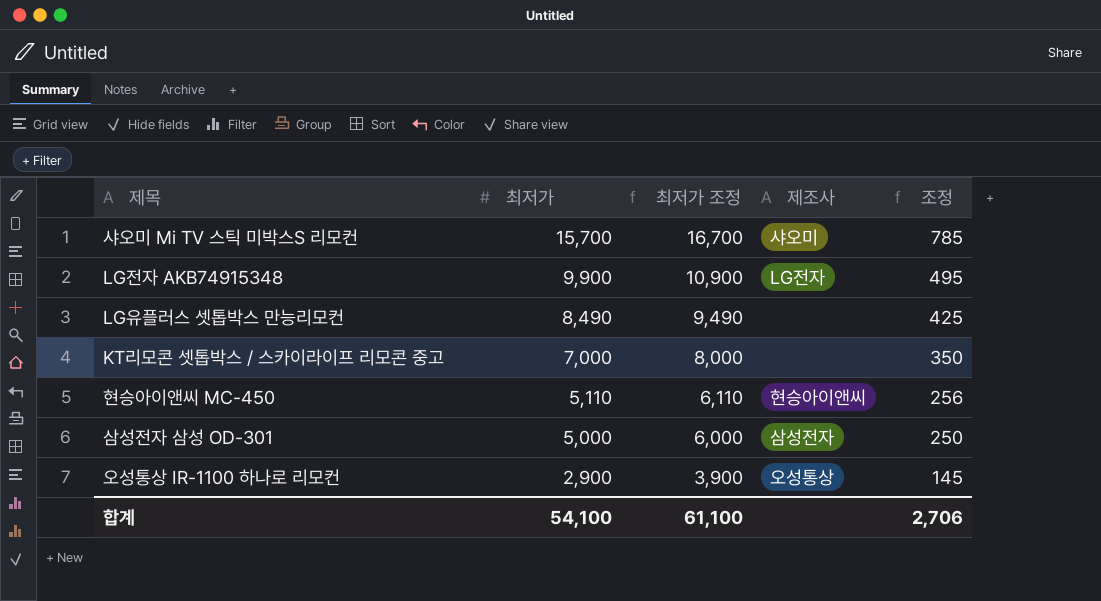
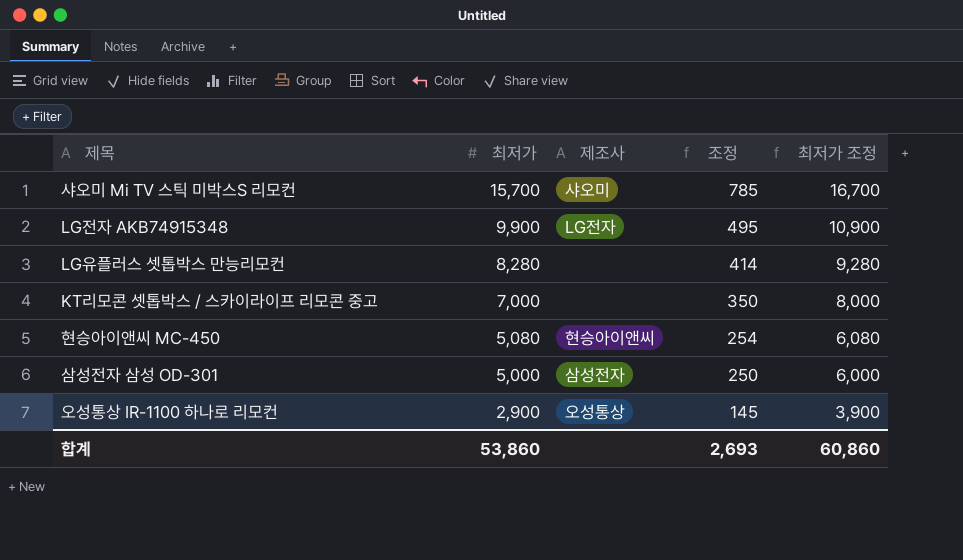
column 최저가 조정 | position: 3 -> 5
LG유플러스 셋톱박스 만능리모컨 | 최저가: 8,490 -> 8,280
LG유플러스 셋톱박스 만능리모컨 | 조정: 425 -> 414
LG유플러스 셋톱박스 만능리모컨 | 최저가 조정: 9,490 -> 9,280
현승아이앤씨 MC-450 | 최저가: 5,110 -> 5,080
현승아이앤씨 MC-450 | 조정: 256 -> 254
현승아이앤씨 MC-450 | 최저가 조정: 6,110 -> 6,080
합계 | 최저가: 54,100 -> 53,860
합계 | 조정: 2,706 -> 2,693
합계 | 최저가 조정: 61,100 -> 60,860

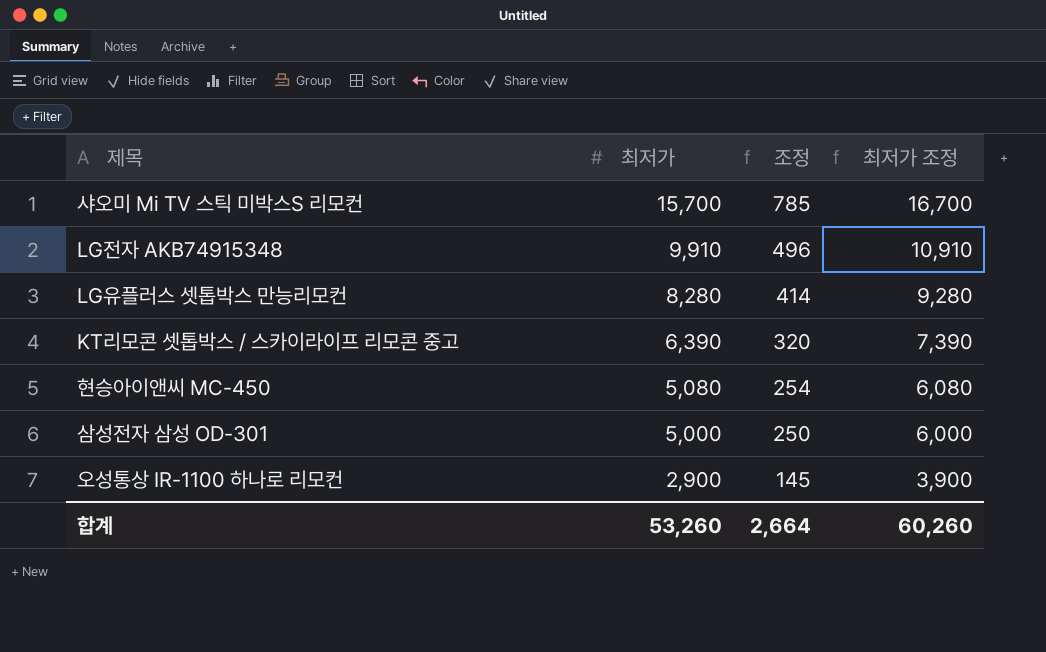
column 제조사 | position: 3 -> none
LG전자 AKB74915348 | 최저가: 9,900 -> 9,910
LG전자 AKB74915348 | 조정: 495 -> 496
LG전자 AKB74915348 | 최저가 조정: 10,900 -> 10,910
KT리모콘 셋톱박스 / 스카이라이프 리모콘 중고 | 최저가: 7,000 -> 6,390
KT리모콘 셋톱박스 / 스카이라이프 리모콘 중고 | 조정: 350 -> 320
KT리모콘 셋톱박스 / 스카이라이프 리모콘 중고 | 최저가 조정: 8,000 -> 7,390
합계 | 최저가: 53,860 -> 53,260
합계 | 조정: 2,693 -> 2,664
합계 | 최저가 조정: 60,860 -> 60,260

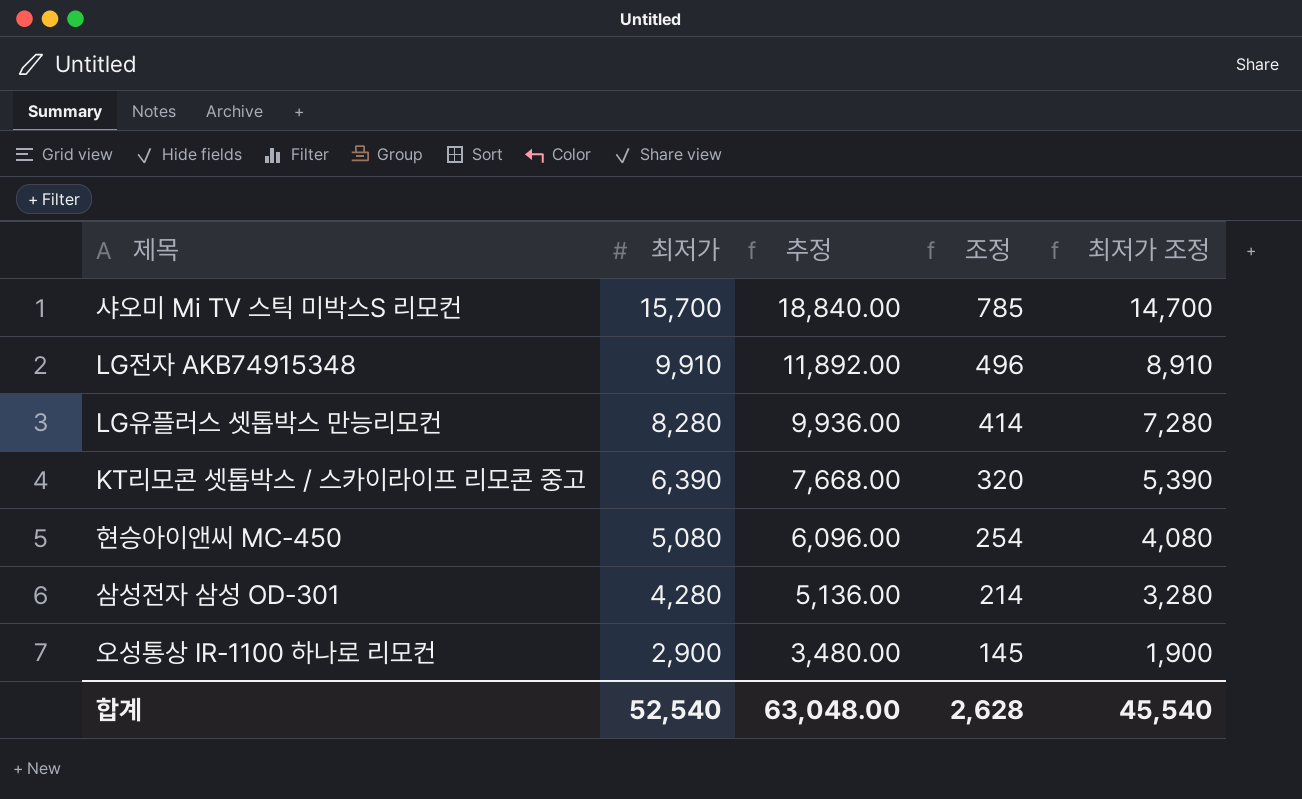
column 추정 | formula: none -> [최저가] * 1.2
column 최저가 조정 | formula: [최저가] + 1000 -> [최저가] - 1000
삼성전자 삼성 OD-301 | 최저가: 5,000 -> 4,280
삼성전자 삼성 OD-301 | 조정: 250 -> 214
합계 | 최저가: 53,260 -> 52,540
합계 | 조정: 2,664 -> 2,628
합계 | 최저가 조정: 60,260 -> 45,540

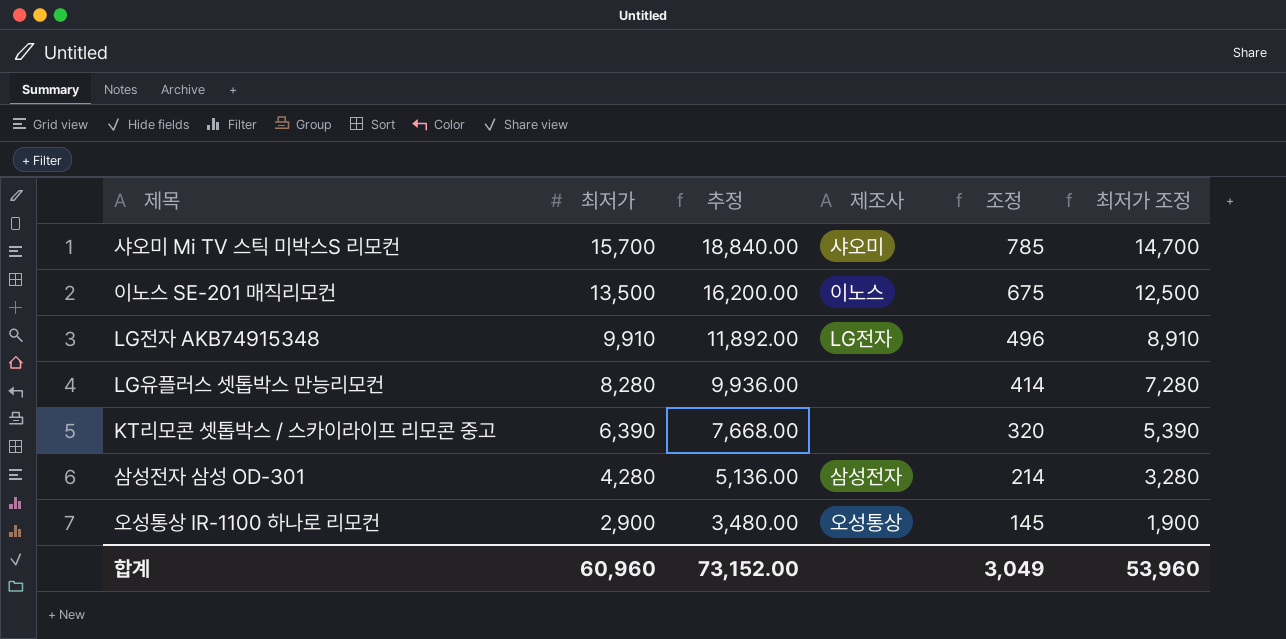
column 제조사 | position: none -> 4
row 현승아이앤씨 MC-450: 5,080 | 6,096.00 | 254 | 4,080 -> none
row 이노스 SE-201 매직리모컨: none -> 13,500 | 16,200.00 | 이노스 | 675 | 12,500
합계 | 최저가: 52,540 -> 60,960
합계 | 추정: 63,048.00 -> 73,152.00
합계 | 조정: 2,628 -> 3,049
합계 | 최저가 조정: 45,540 -> 53,960

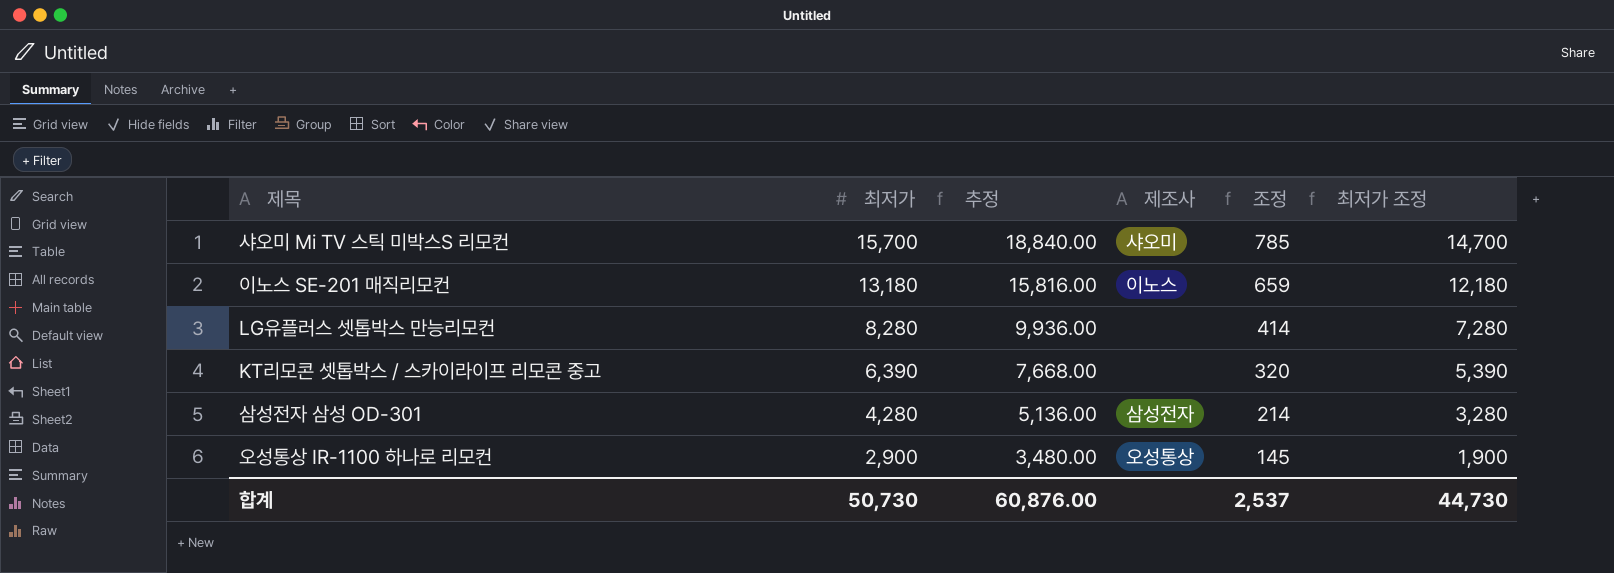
row LG전자 AKB74915348: 9,910 | 11,892.00 | LG전자 | 496 | 8,910 -> none
이노스 SE-201 매직리모컨 | 최저가: 13,500 -> 13,180
이노스 SE-201 매직리모컨 | 추정: 16,200.00 -> 15,816.00
이노스 SE-201 매직리모컨 | 조정: 675 -> 659
이노스 SE-201 매직리모컨 | 최저가 조정: 12,500 -> 12,180
합계 | 최저가: 60,960 -> 50,730
합계 | 추정: 73,152.00 -> 60,876.00
합계 | 조정: 3,049 -> 2,537
합계 | 최저가 조정: 53,960 -> 44,730

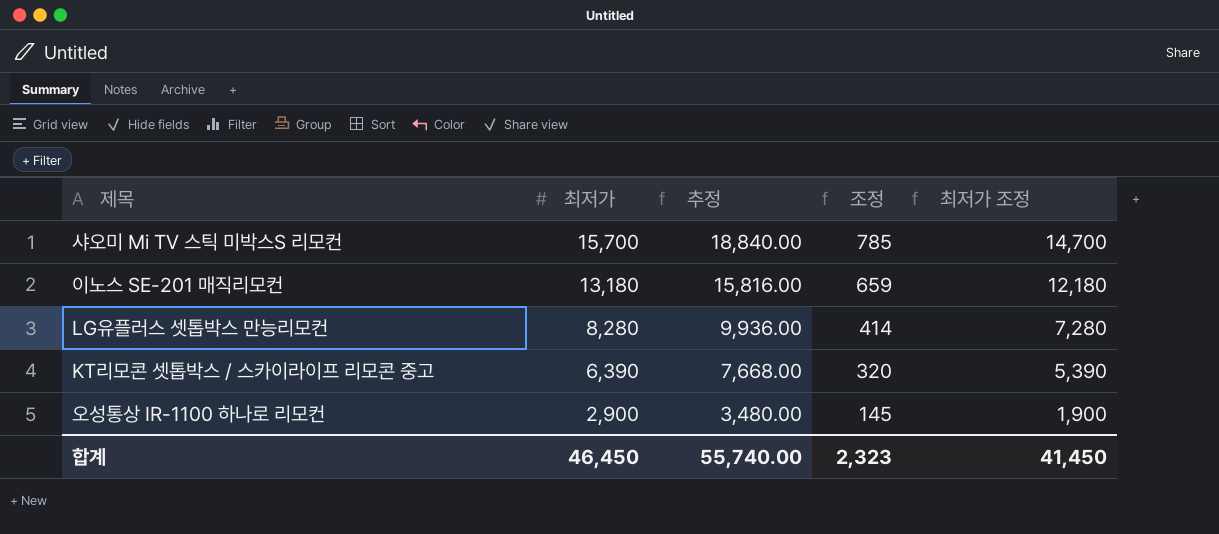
column 제조사 | position: 4 -> none
row 삼성전자 삼성 OD-301: 4,280 | 5,136.00 | 삼성전자 | 214 | 3,280 -> none
합계 | 최저가: 50,730 -> 46,450
합계 | 추정: 60,876.00 -> 55,740.00
합계 | 조정: 2,537 -> 2,323
합계 | 최저가 조정: 44,730 -> 41,450

